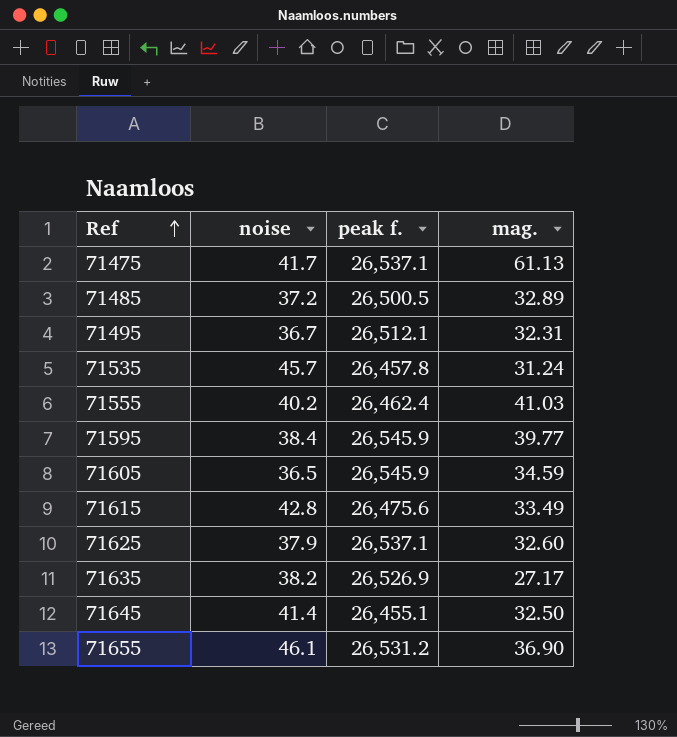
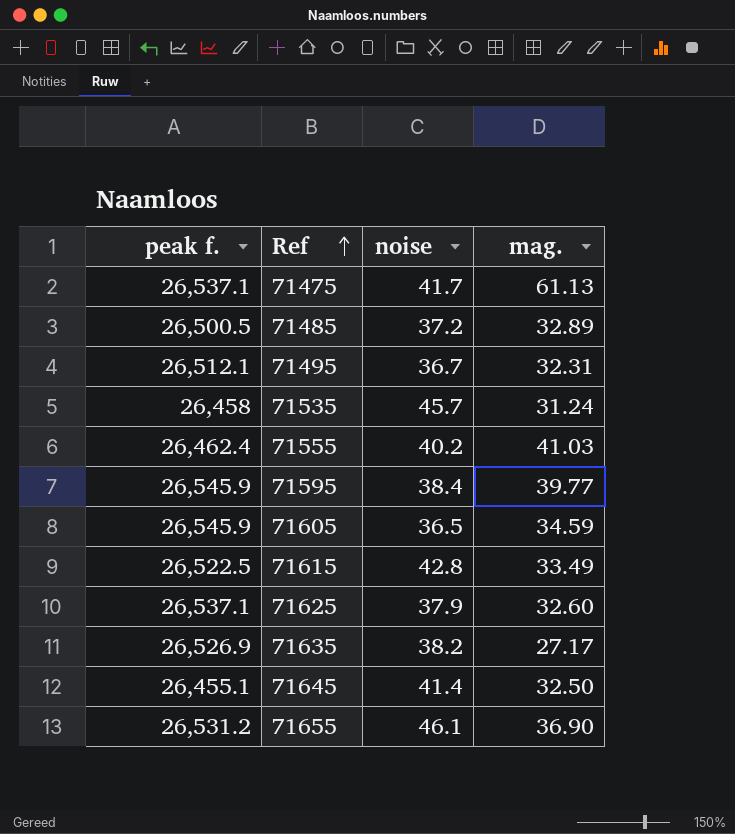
column peak f. | position: 3 -> 1
71535 | peak f.: 26,457.8 -> 26,458
71615 | peak f.: 26,475.6 -> 26,522.5

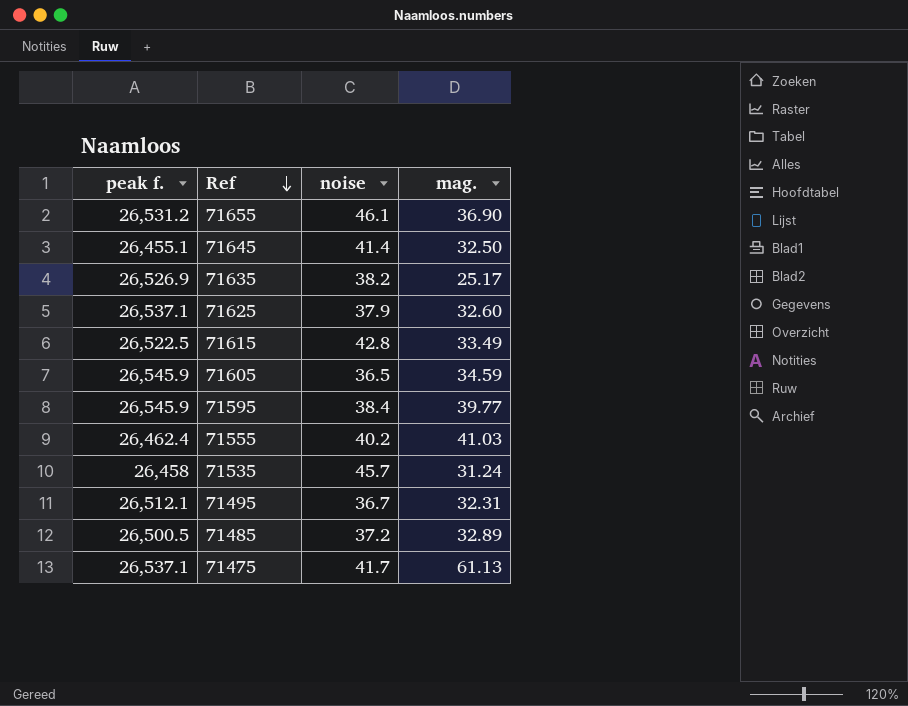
row order: Ref ascending -> Ref descending
71635 | mag.: 27.17 -> 25.17

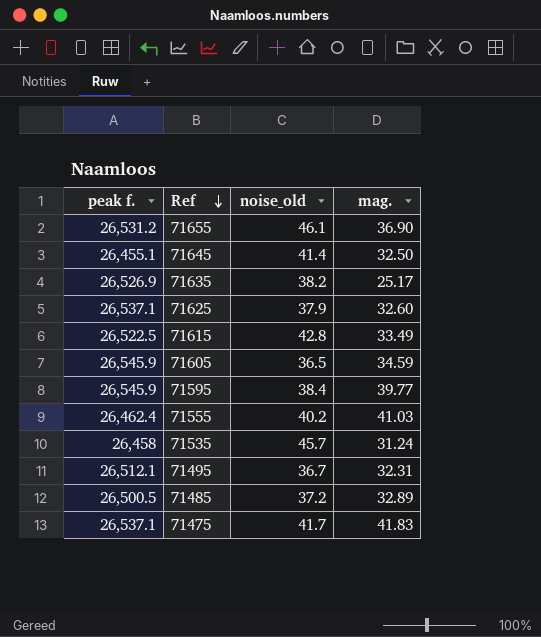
column name: noise -> noise_old
71475 | mag.: 61.13 -> 41.83

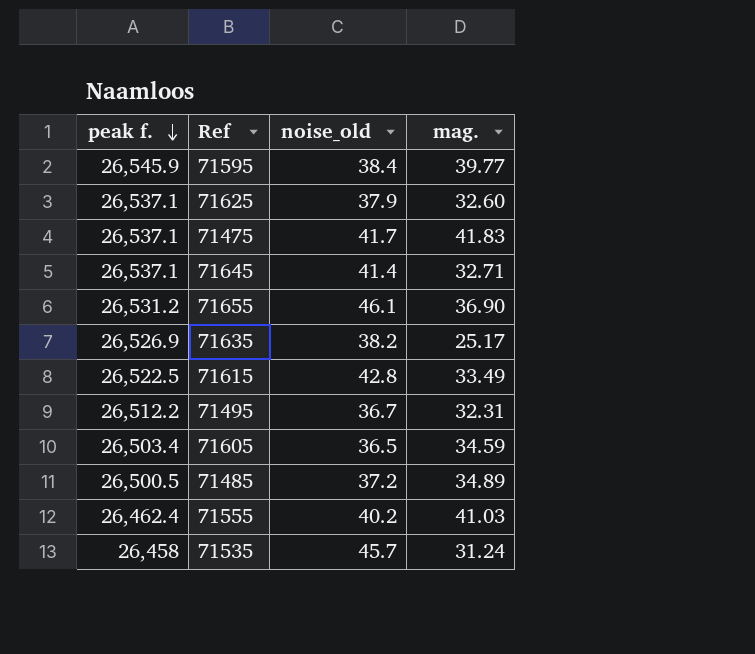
row order: Ref descending -> peak f. descending
71645 | peak f.: 26,455.1 -> 26,537.1
71645 | mag.: 32.50 -> 32.71
71495 | peak f.: 26,512.1 -> 26,512.2
71605 | peak f.: 26,545.9 -> 26,503.4
71485 | mag.: 32.89 -> 34.89

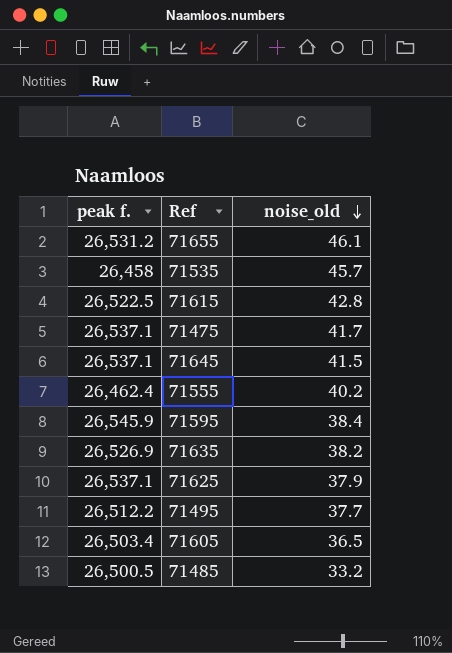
row order: peak f. descending -> noise_old descending
column mag. | position: 4 -> none
71645 | noise_old: 41.4 -> 41.5
71495 | noise_old: 36.7 -> 37.7
71485 | noise_old: 37.2 -> 33.2

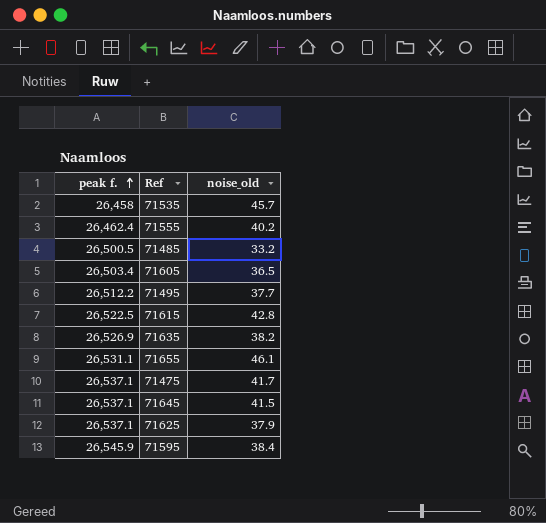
row order: noise_old descending -> peak f. ascending
71655 | peak f.: 26,531.2 -> 26,531.1

